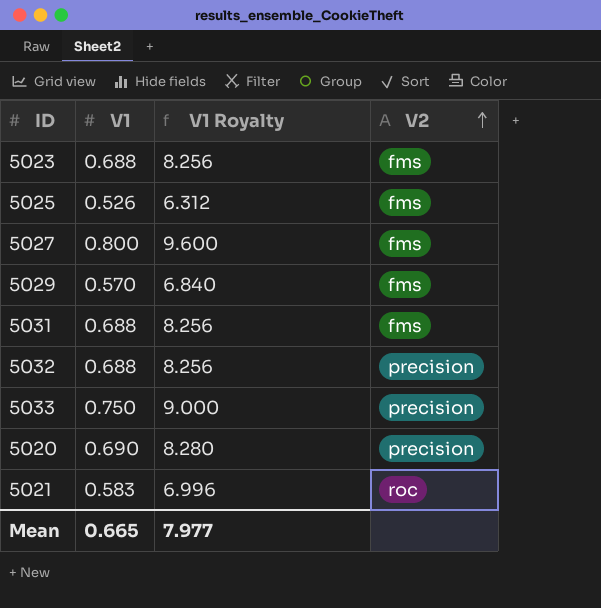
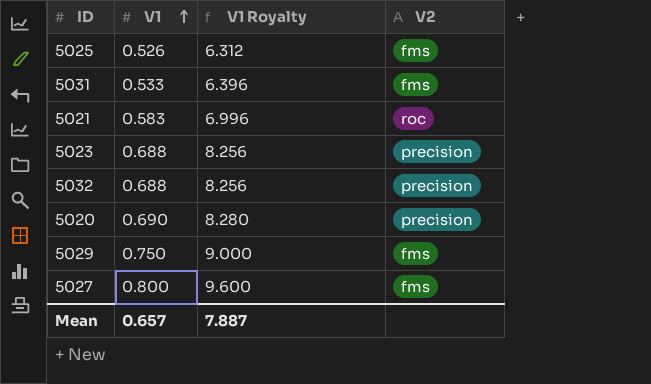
row order: V2 ascending -> V1 ascending
row 5033: 0.750 | 9.000 | precision -> none
5031 | V1: 0.688 -> 0.533
5031 | V1 Royalty: 8.256 -> 6.396
5023 | V2: fms -> precision
5029 | V1: 0.570 -> 0.750
5029 | V1 Royalty: 6.840 -> 9.000
Mean | V1: 0.665 -> 0.657
Mean | V1 Royalty: 7.977 -> 7.887

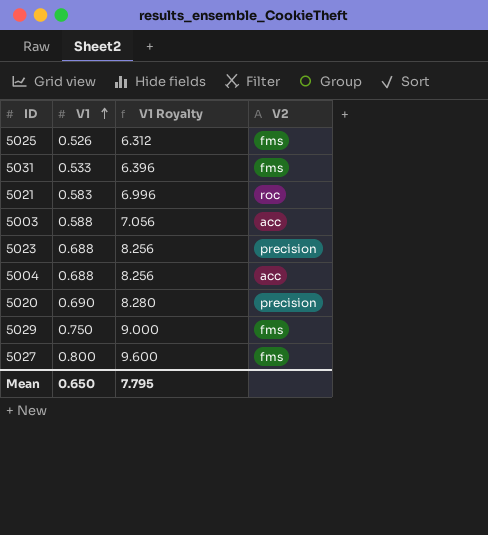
row 5032: 0.688 | 8.256 | precision -> none
row 5003: none -> 0.588 | 7.056 | acc
row 5004: none -> 0.688 | 8.256 | acc
Mean | V1: 0.657 -> 0.650
Mean | V1 Royalty: 7.887 -> 7.795

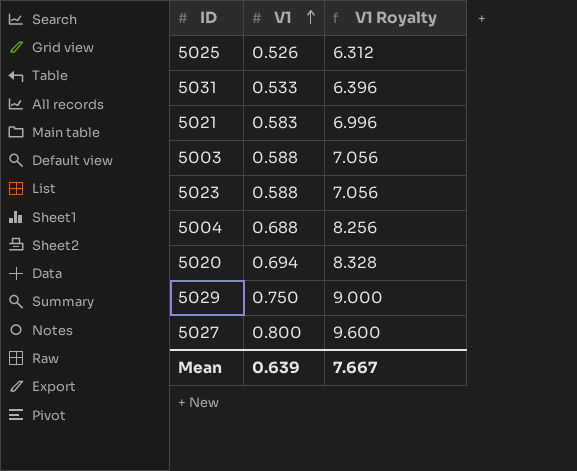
column V2 | position: 4 -> none
5023 | V1: 0.688 -> 0.588
5023 | V1 Royalty: 8.256 -> 7.056
5020 | V1: 0.690 -> 0.694
5020 | V1 Royalty: 8.280 -> 8.328
Mean | V1: 0.650 -> 0.639
Mean | V1 Royalty: 7.795 -> 7.667

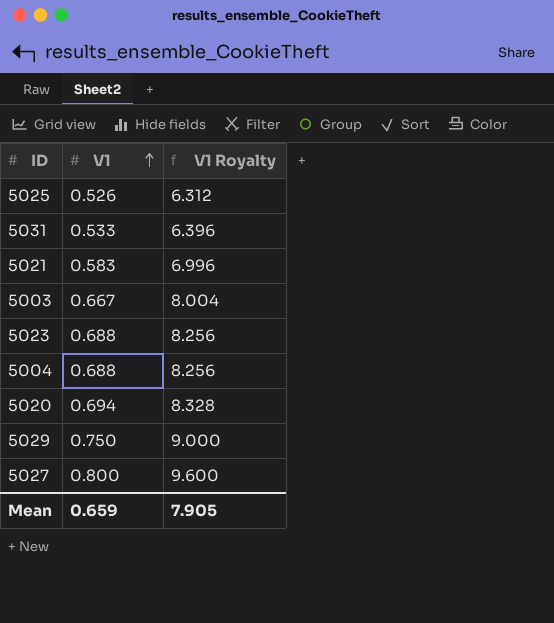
5003 | V1: 0.588 -> 0.667
5003 | V1 Royalty: 7.056 -> 8.004
5023 | V1: 0.588 -> 0.688
5023 | V1 Royalty: 7.056 -> 8.256
Mean | V1: 0.639 -> 0.659
Mean | V1 Royalty: 7.667 -> 7.905

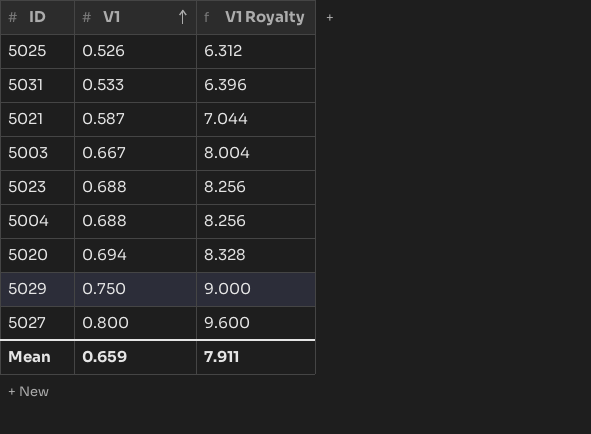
5021 | V1: 0.583 -> 0.587
5021 | V1 Royalty: 6.996 -> 7.044
Mean | V1 Royalty: 7.905 -> 7.911

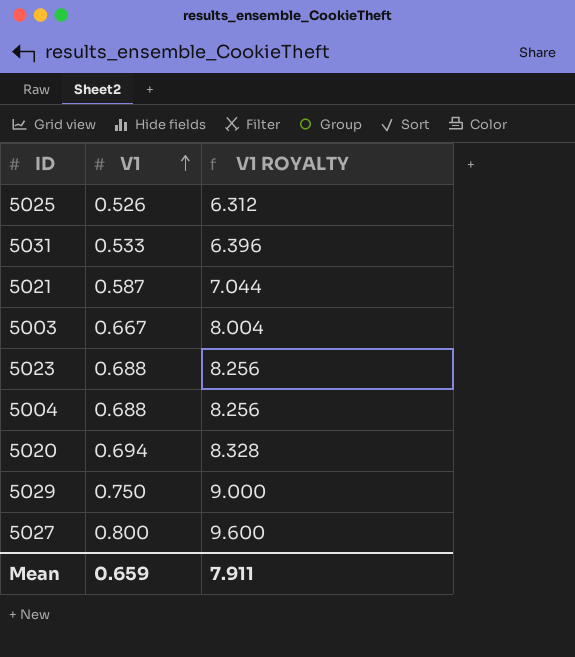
column name: V1 Royalty -> V1 ROYALTY

